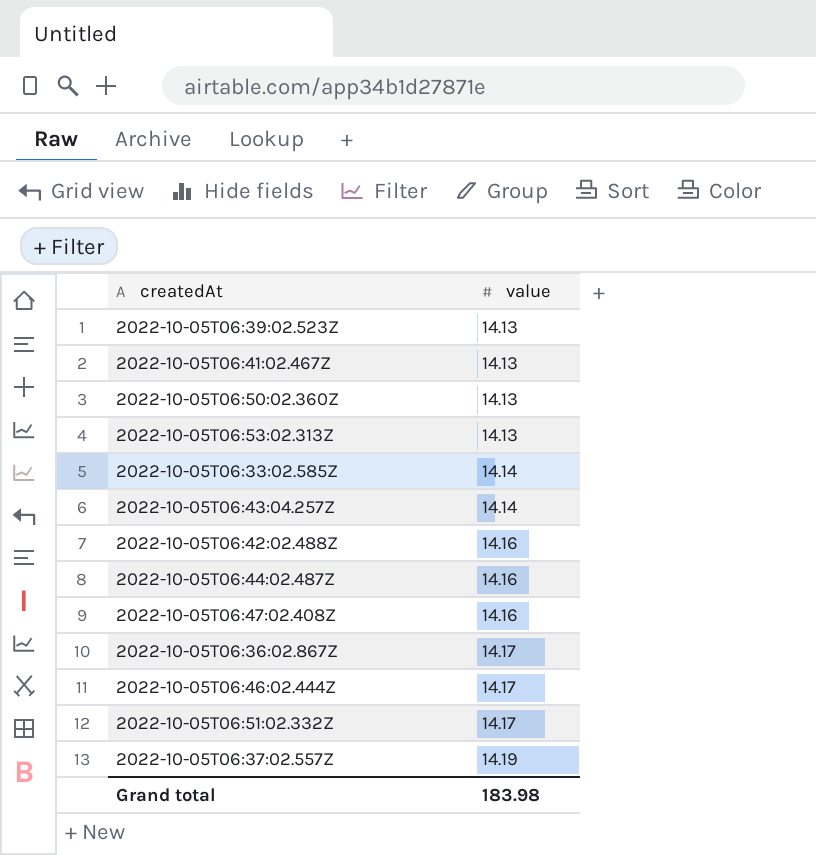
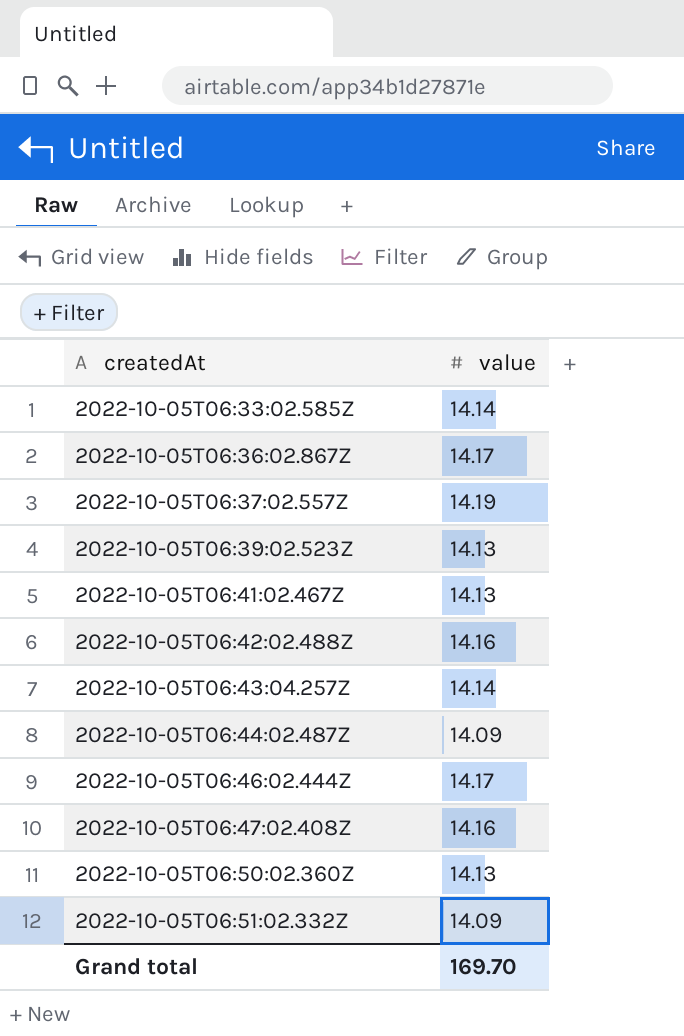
row order: value ascending -> createdAt ascending
row 2022-10-05T06:53:02.313Z: 14.13 -> none
2022-10-05T06:44:02.487Z | value: 14.16 -> 14.09
2022-10-05T06:51:02.332Z | value: 14.17 -> 14.09
Grand total | value: 183.98 -> 169.70

